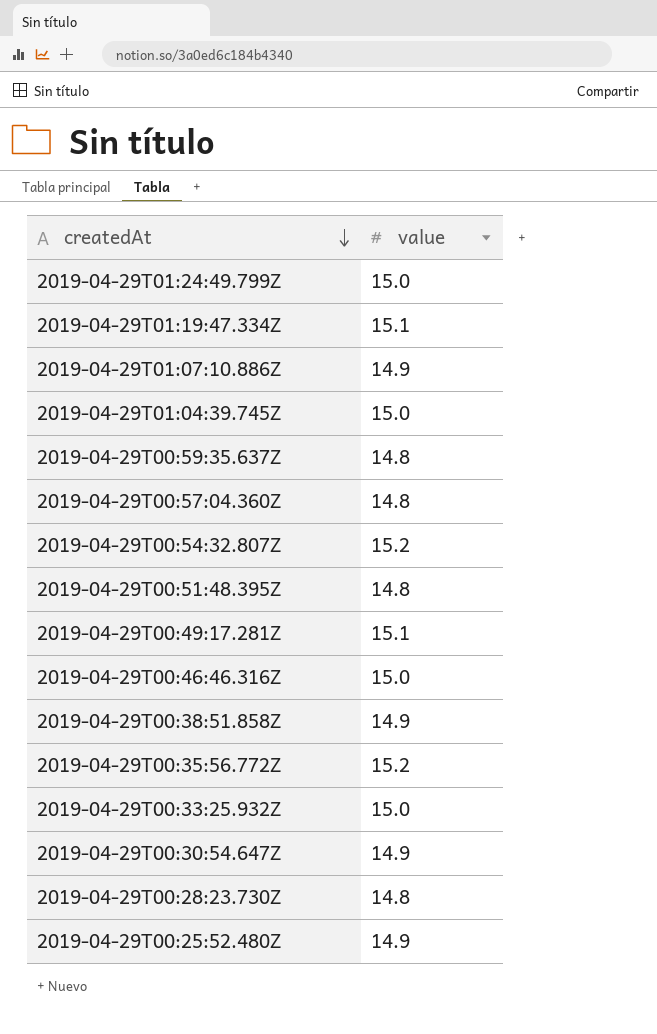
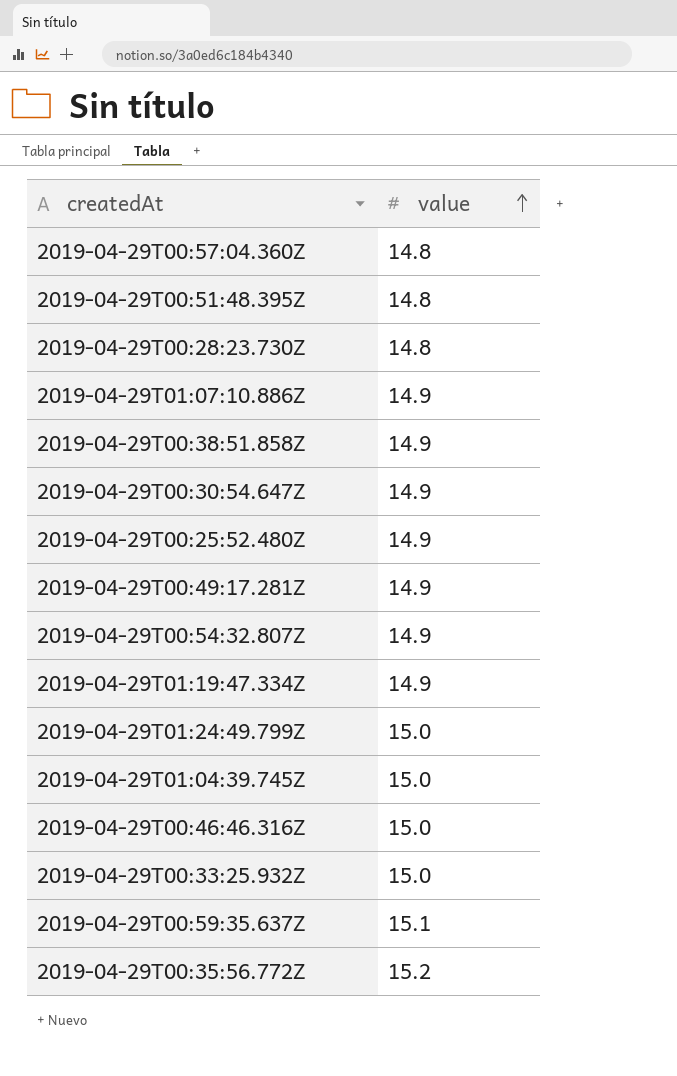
row order: createdAt descending -> value ascending
2019-04-29T00:49:17.281Z | value: 15.1 -> 14.9
2019-04-29T00:54:32.807Z | value: 15.2 -> 14.9
2019-04-29T01:19:47.334Z | value: 15.1 -> 14.9
2019-04-29T00:59:35.637Z | value: 14.8 -> 15.1

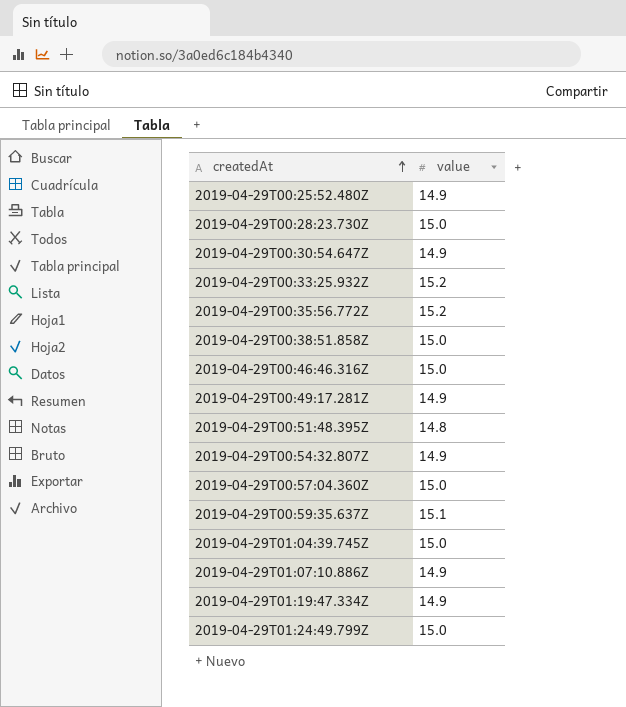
row order: value ascending -> createdAt ascending
2019-04-29T00:28:23.730Z | value: 14.8 -> 15.0
2019-04-29T00:33:25.932Z | value: 15.0 -> 15.2
2019-04-29T00:38:51.858Z | value: 14.9 -> 15.0
2019-04-29T00:57:04.360Z | value: 14.8 -> 15.0

